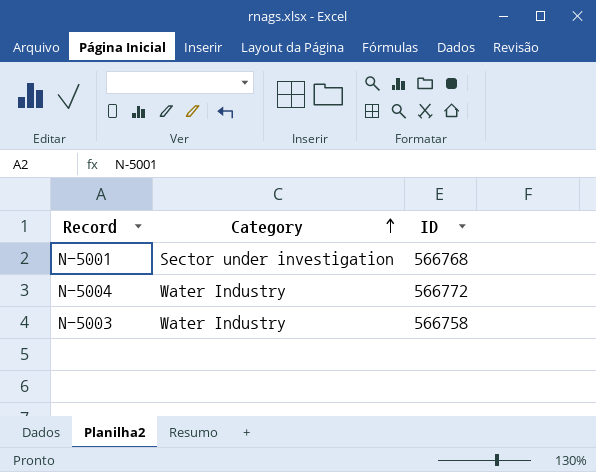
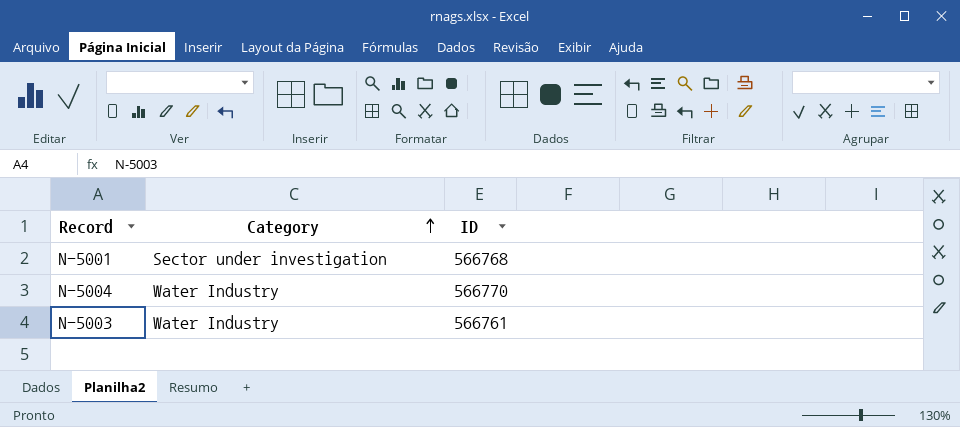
N-5004 | ID: 566772 -> 566770
N-5003 | ID: 566758 -> 566761

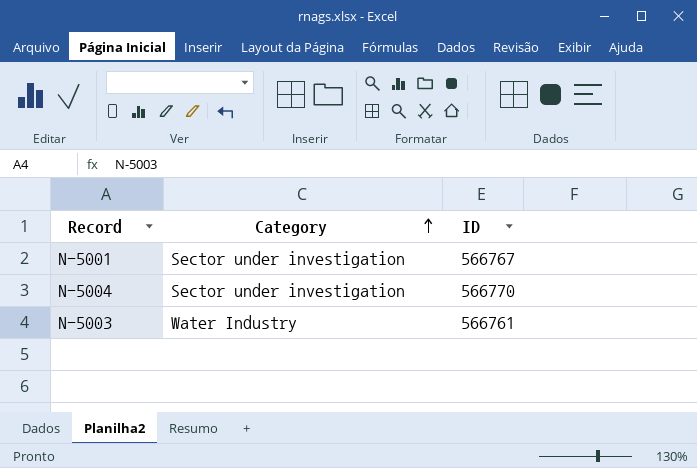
N-5001 | ID: 566768 -> 566767
N-5004 | Category: Water Industry -> Sector under investigation

